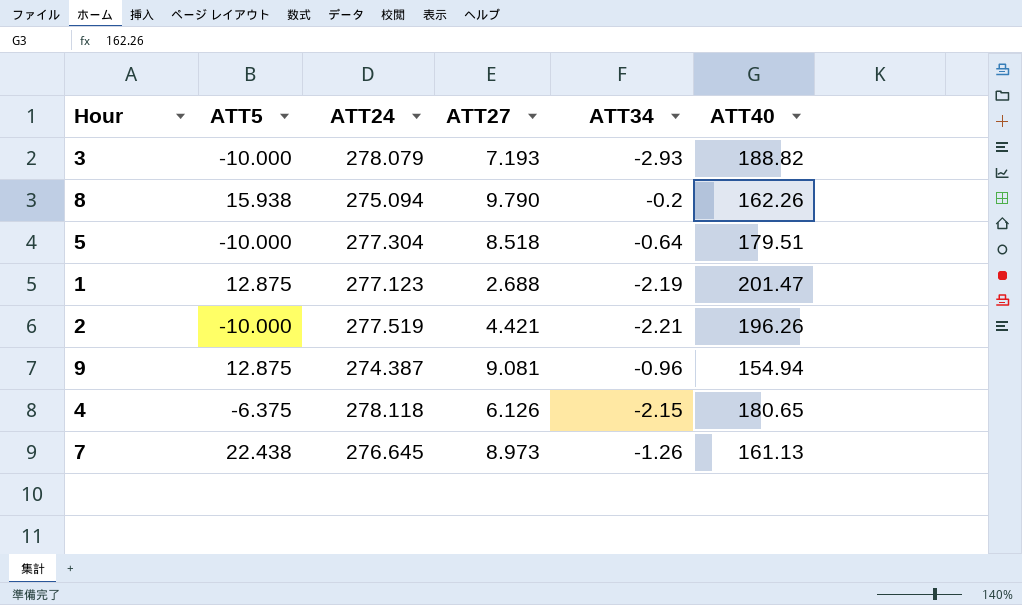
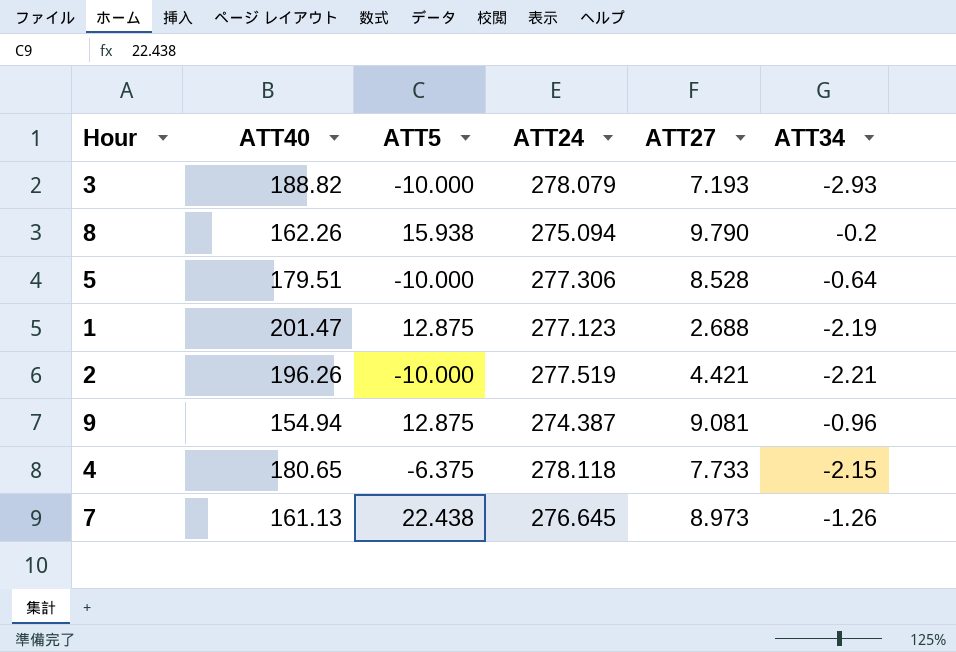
column ATT40 | position: 6 -> 2
5 | ATT24: 277.304 -> 277.306
5 | ATT27: 8.518 -> 8.528
4 | ATT27: 6.126 -> 7.733

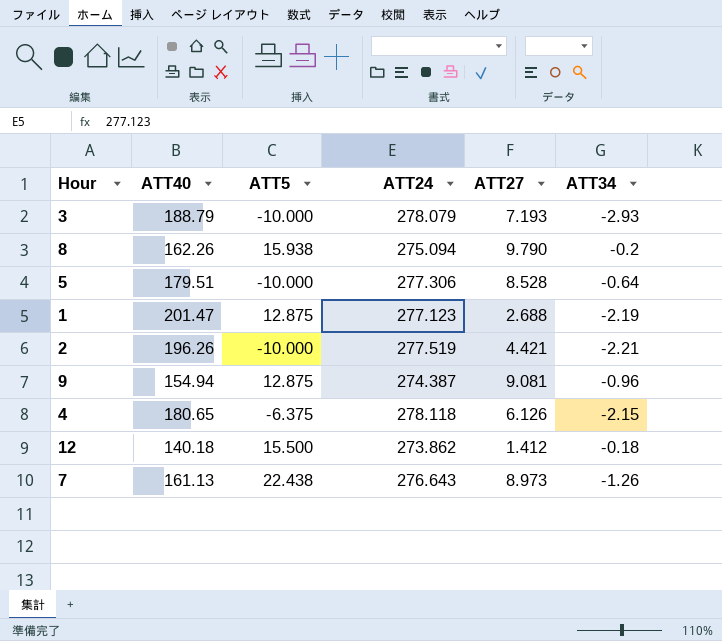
3 | ATT40: 188.82 -> 188.79
4 | ATT27: 7.733 -> 6.126
row 12: none -> 140.18 | 15.500 | 273.862 | 1.412 | -0.18
7 | ATT24: 276.645 -> 276.643

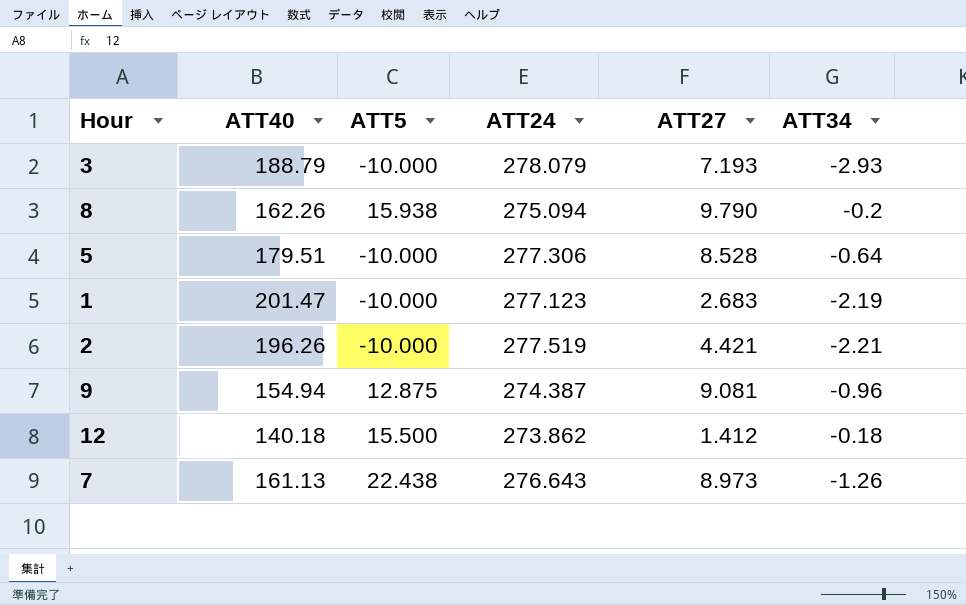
row 4: 180.65 | -6.375 | 278.118 | 6.126 | -2.15 -> none
1 | ATT5: 12.875 -> -10.000
1 | ATT27: 2.688 -> 2.683

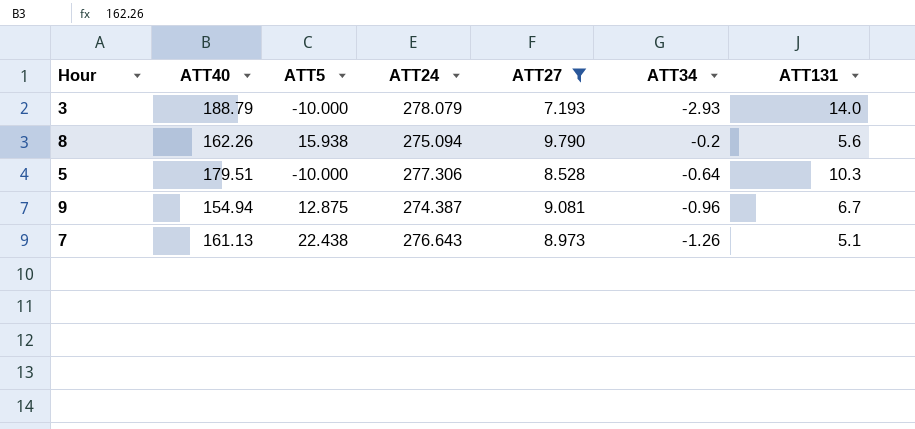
filter: none -> ATT27 >= 7.193
column ATT131 | position: none -> 7

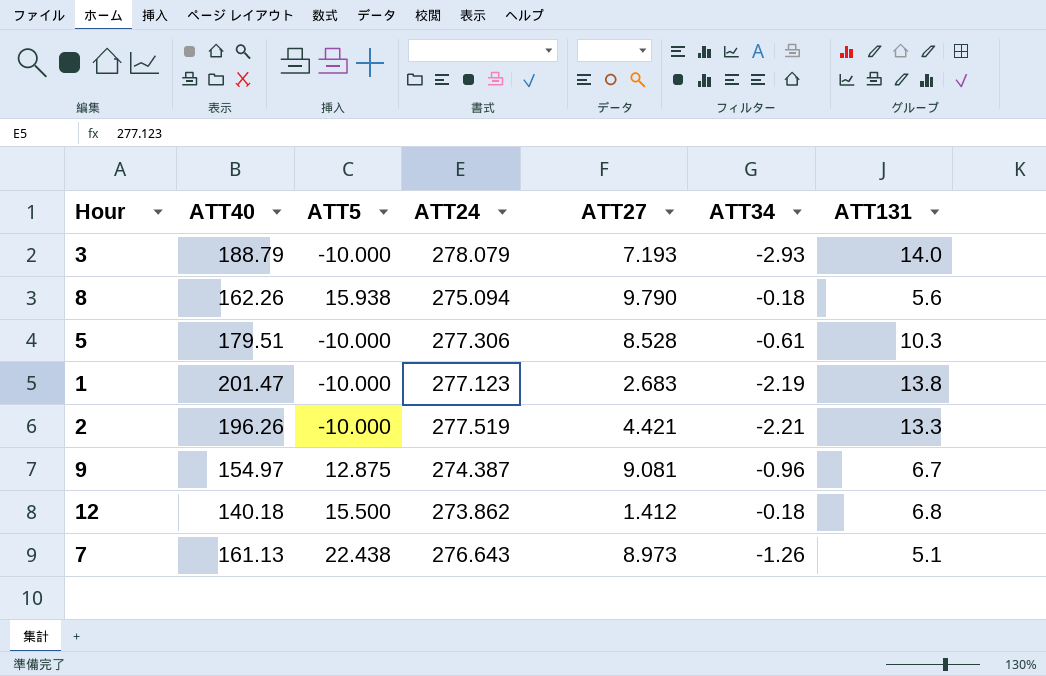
filter: ATT27 >= 7.193 -> none
8 | ATT34: -0.2 -> -0.18
5 | ATT34: -0.64 -> -0.61
9 | ATT40: 154.94 -> 154.97

